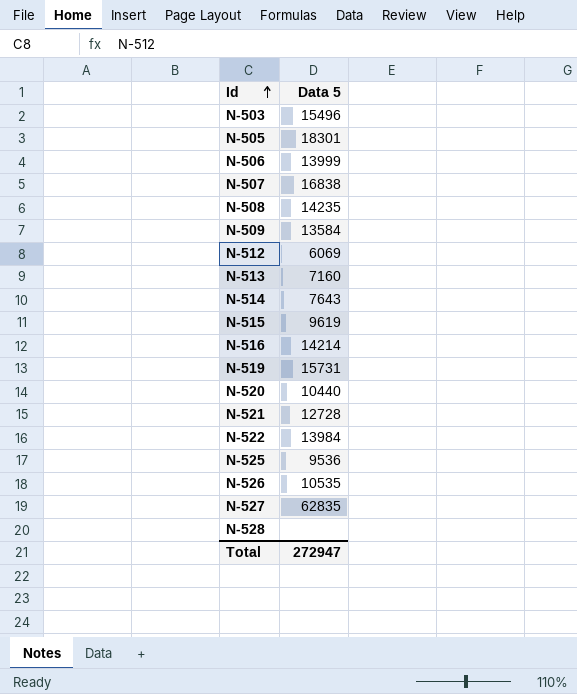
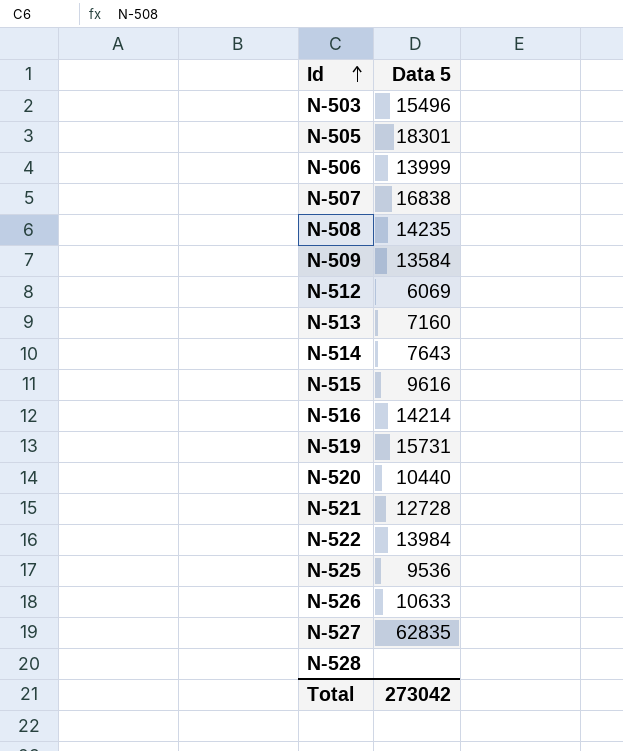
N-515 | Data 5: 9619 -> 9616
N-526 | Data 5: 10535 -> 10633
Total | Data 5: 272947 -> 273042

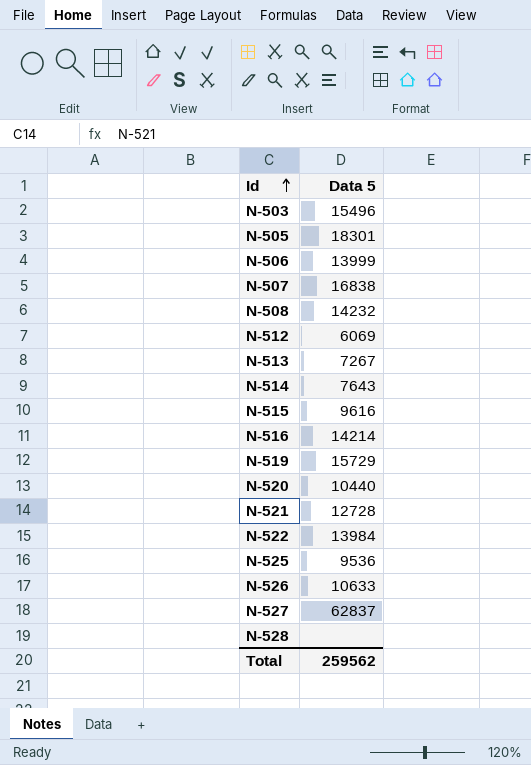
row N-509: 13584 -> none
N-508 | Data 5: 14235 -> 14232
N-513 | Data 5: 7160 -> 7267
N-519 | Data 5: 15731 -> 15729
N-527 | Data 5: 62835 -> 62837
Total | Data 5: 273042 -> 259562

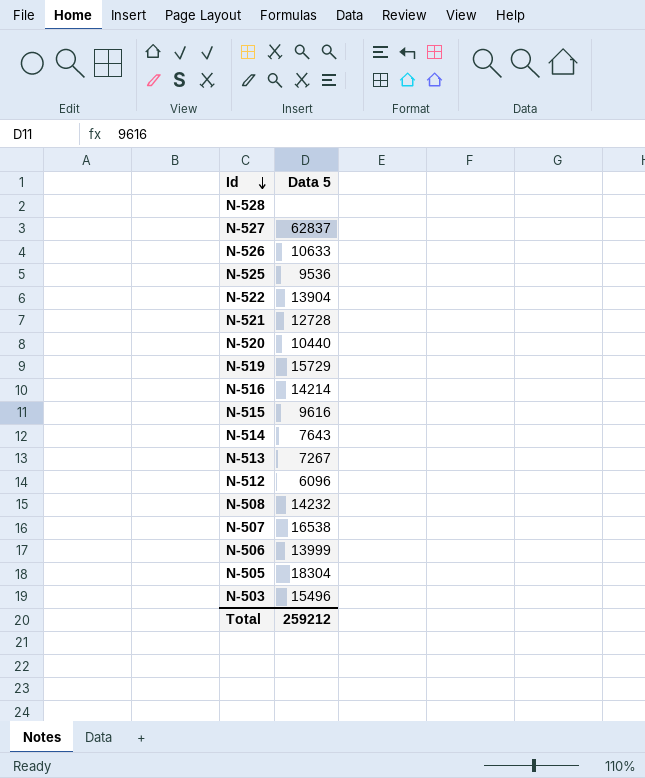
row order: Id ascending -> Id descending
N-522 | Data 5: 13984 -> 13904
N-512 | Data 5: 6069 -> 6096
N-507 | Data 5: 16838 -> 16538
N-505 | Data 5: 18301 -> 18304
Total | Data 5: 259562 -> 259212

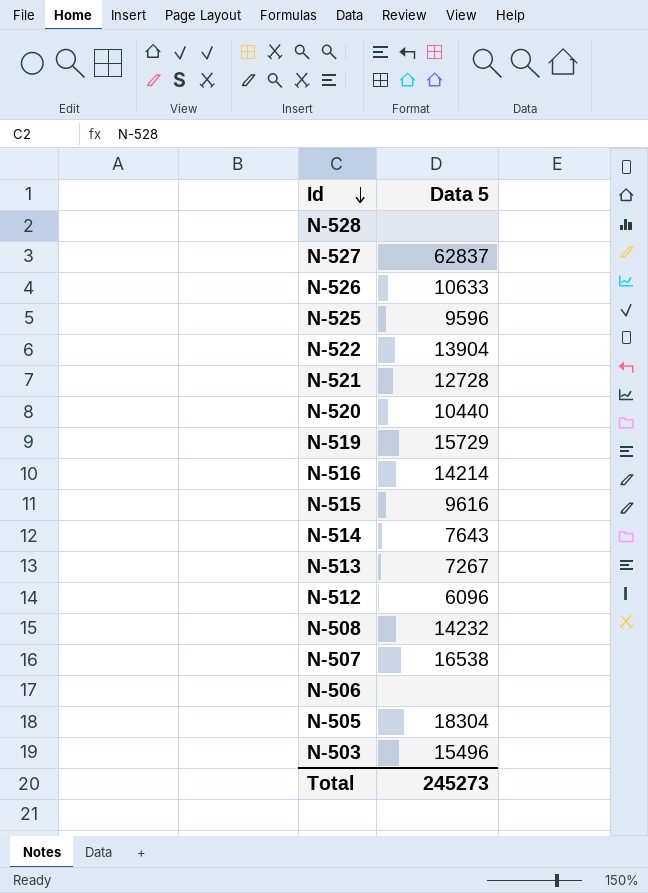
N-525 | Data 5: 9536 -> 9596
N-506 | Data 5: 13999 -> none
Total | Data 5: 259212 -> 245273

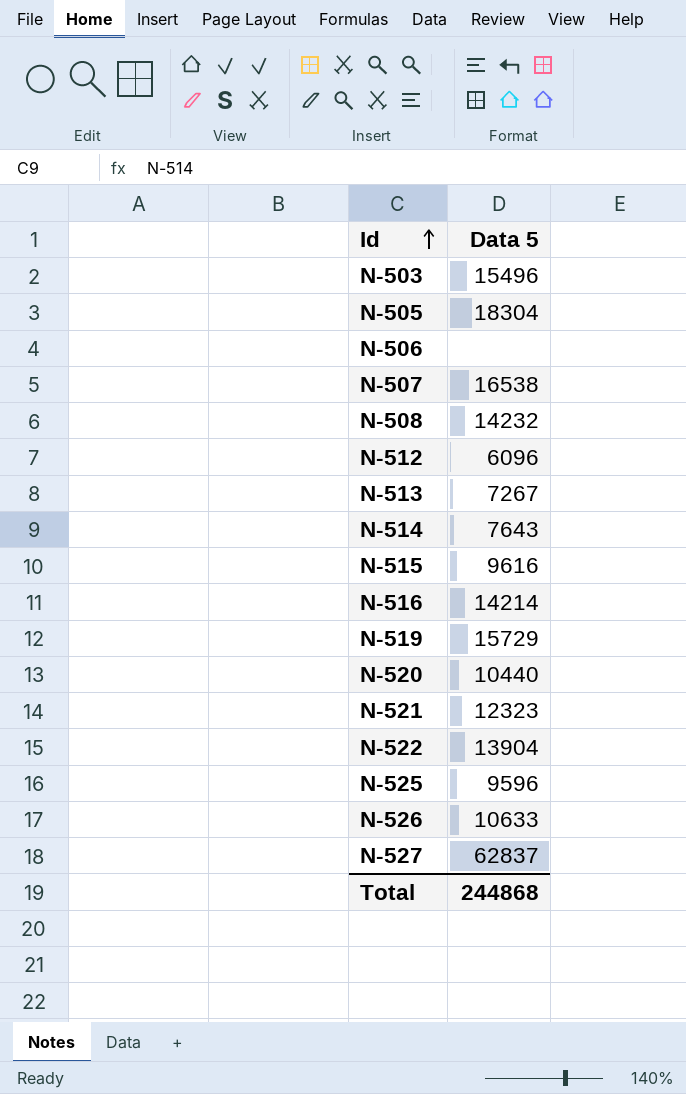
row order: Id descending -> Id ascending
row N-528: none -> none
N-521 | Data 5: 12728 -> 12323
Total | Data 5: 245273 -> 244868

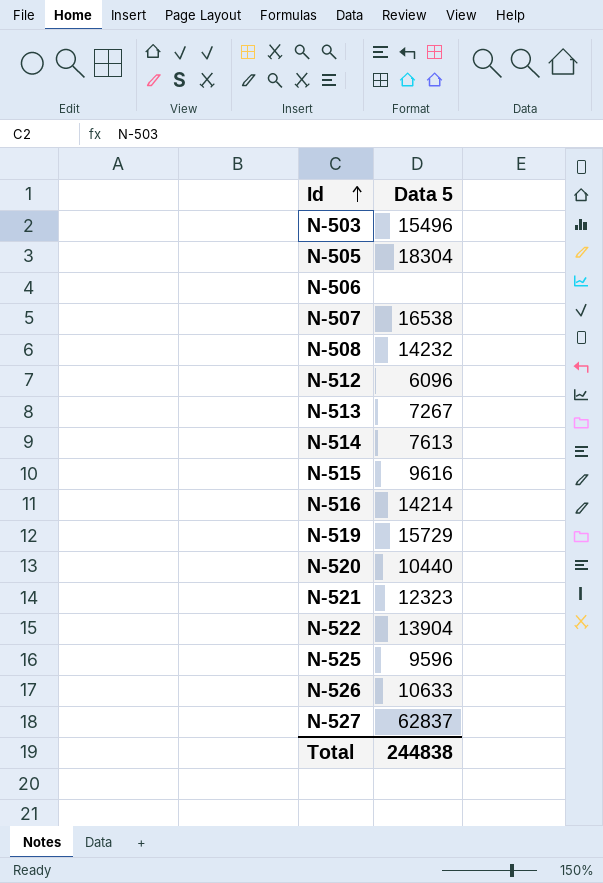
N-514 | Data 5: 7643 -> 7613
Total | Data 5: 244868 -> 244838

